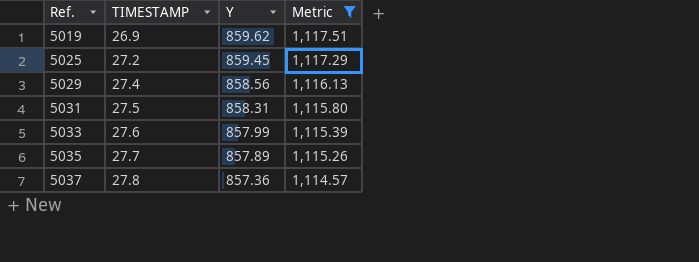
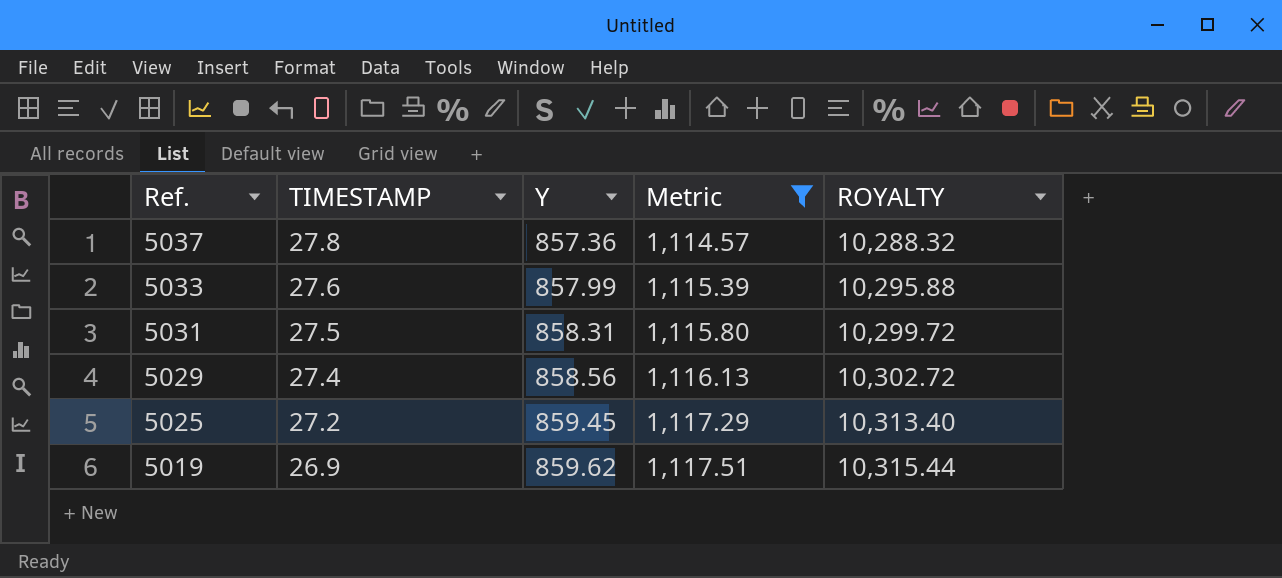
row order: Ref. ascending -> Ref. descending
column ROYALTY | formula: none -> [Y] * 12
row 5035: 27.7 | 857.89 | 1,115.26 -> none

